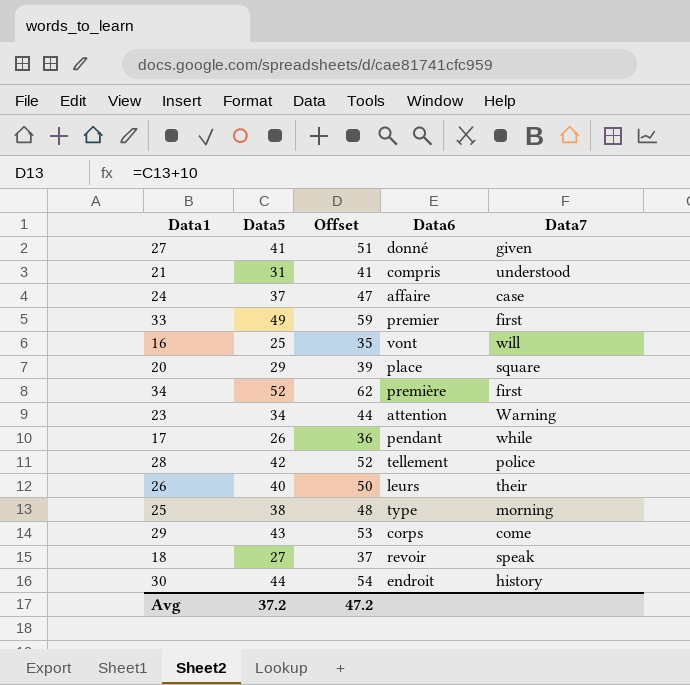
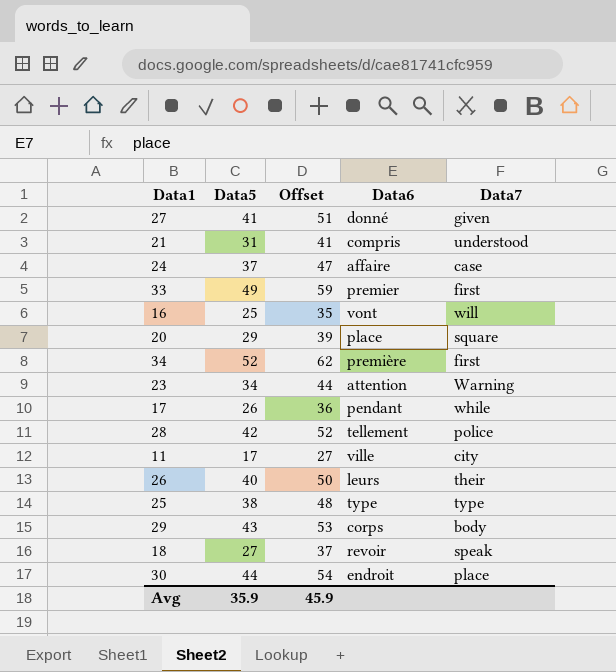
row 11: none -> 17 | 27 | ville | city
25 | Data7: morning -> type
29 | Data7: come -> body
30 | Data7: history -> place
Avg | Data5: 37.2 -> 35.9
Avg | Offset: 47.2 -> 45.9

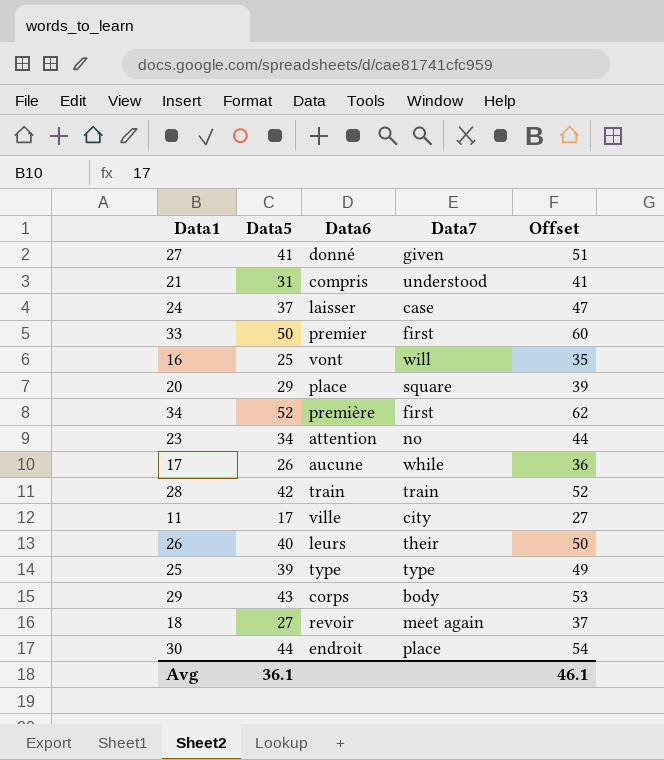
column Offset | position: 3 -> 5
24 | Data6: affaire -> laisser
33 | Data5: 49 -> 50
33 | Offset: 59 -> 60
23 | Data7: Warning -> no
17 | Data6: pendant -> aucune
28 | Data6: tellement -> train
28 | Data7: police -> train
25 | Data5: 38 -> 39
25 | Offset: 48 -> 49
18 | Data7: speak -> meet again
Avg | Data5: 35.9 -> 36.1
Avg | Offset: 45.9 -> 46.1

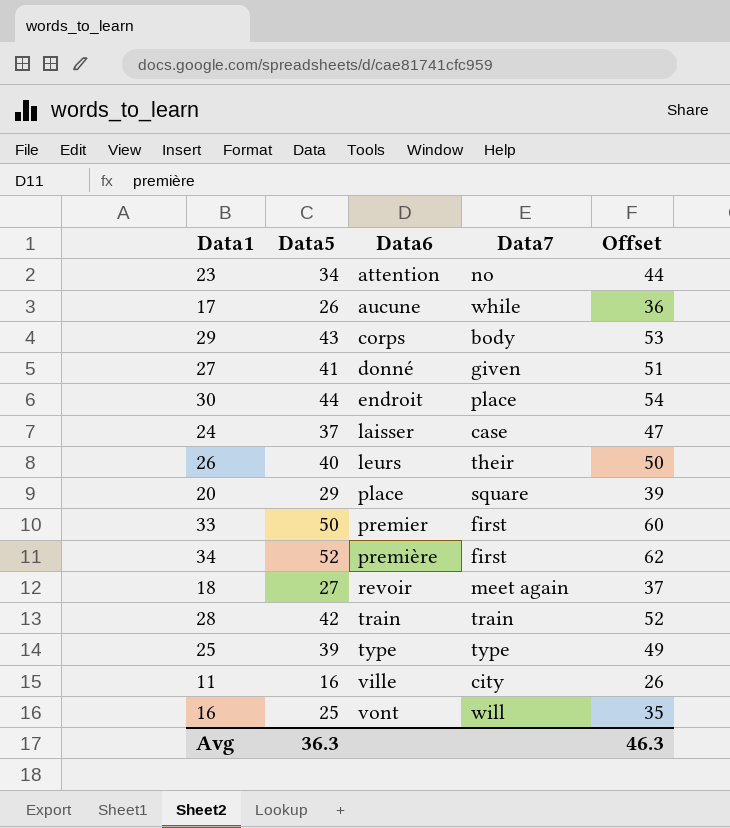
row order: none -> Data6 ascending
row 21: 31 | compris | understood | 41 -> none
11 | Data5: 17 -> 16
11 | Offset: 27 -> 26
Avg | Data5: 36.1 -> 36.3
Avg | Offset: 46.1 -> 46.3

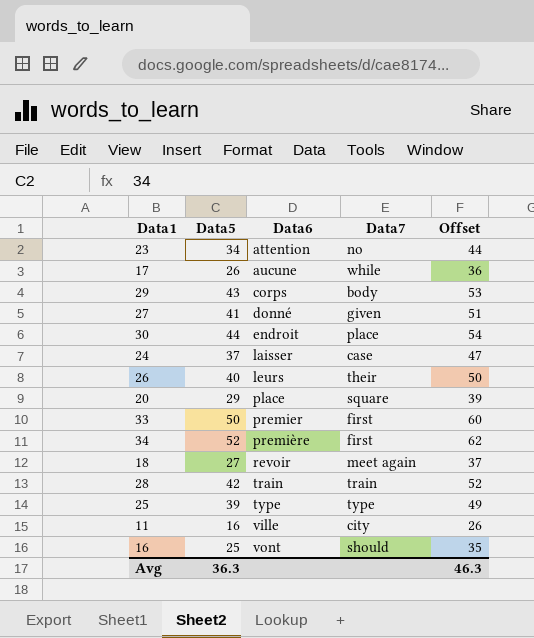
16 | Data7: will -> should

